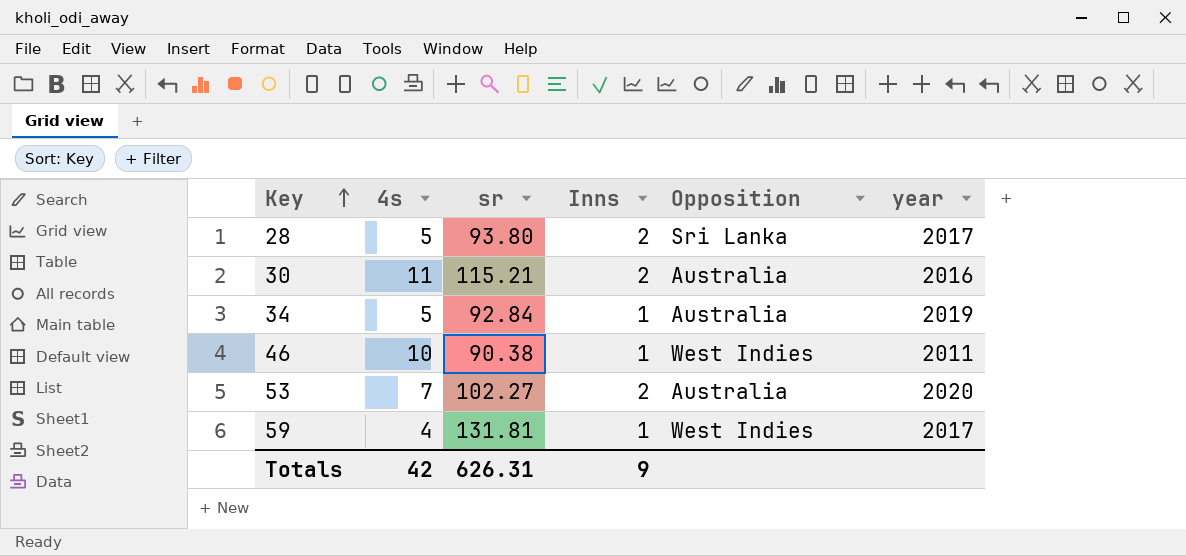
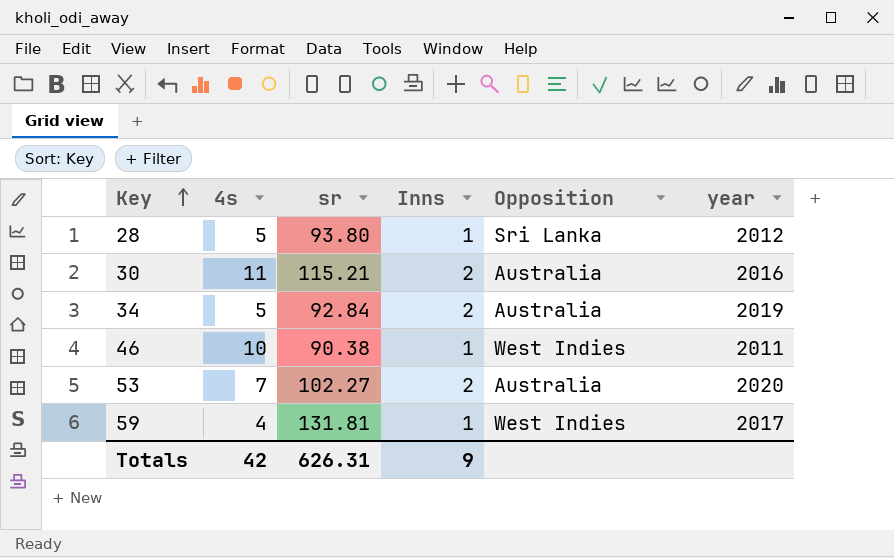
28 | Inns: 2 -> 1
28 | year: 2017 -> 2012
34 | Inns: 1 -> 2

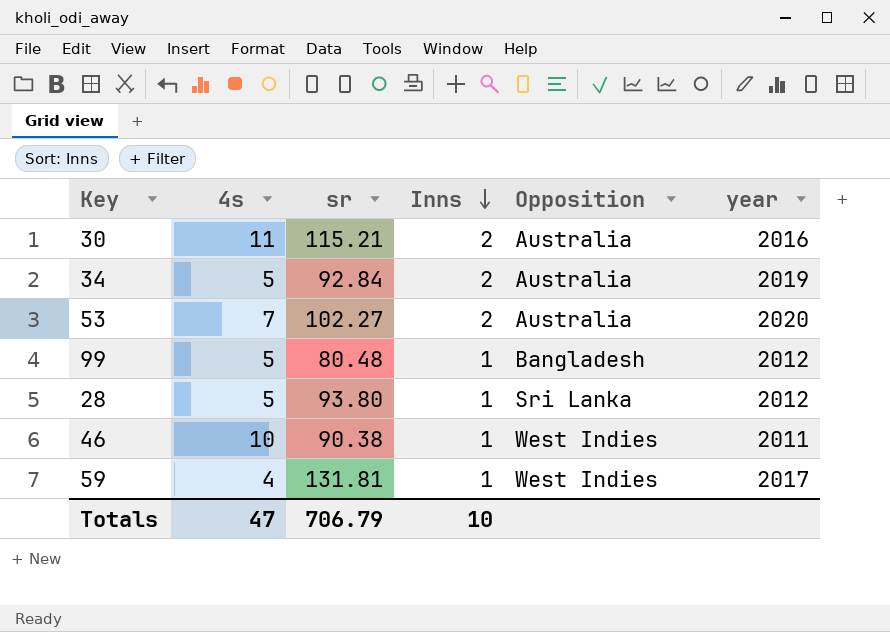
row order: Key ascending -> Inns descending
row 99: none -> 5 | 80.48 | 1 | Bangladesh | 2012
Totals | 4s: 42 -> 47
Totals | sr: 626.31 -> 706.79
Totals | Inns: 9 -> 10

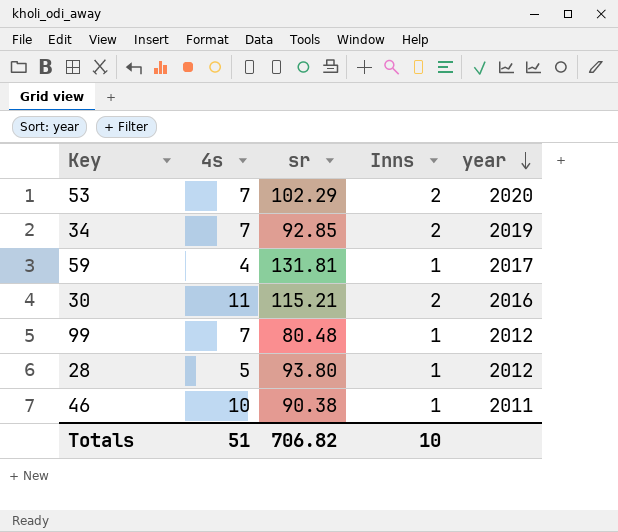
row order: Inns descending -> year descending
column Opposition | position: 5 -> none
53 | sr: 102.27 -> 102.29
34 | 4s: 5 -> 7
34 | sr: 92.84 -> 92.85
99 | 4s: 5 -> 7
Totals | 4s: 47 -> 51
Totals | sr: 706.79 -> 706.82

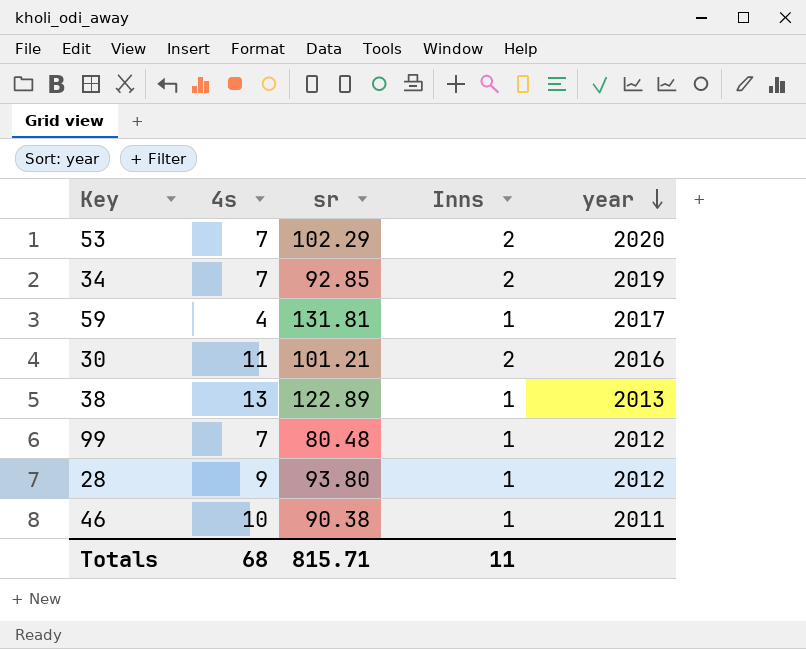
30 | sr: 115.21 -> 101.21
row 38: none -> 13 | 122.89 | 1 | 2013
28 | 4s: 5 -> 9
Totals | 4s: 51 -> 68
Totals | sr: 706.82 -> 815.71
Totals | Inns: 10 -> 11

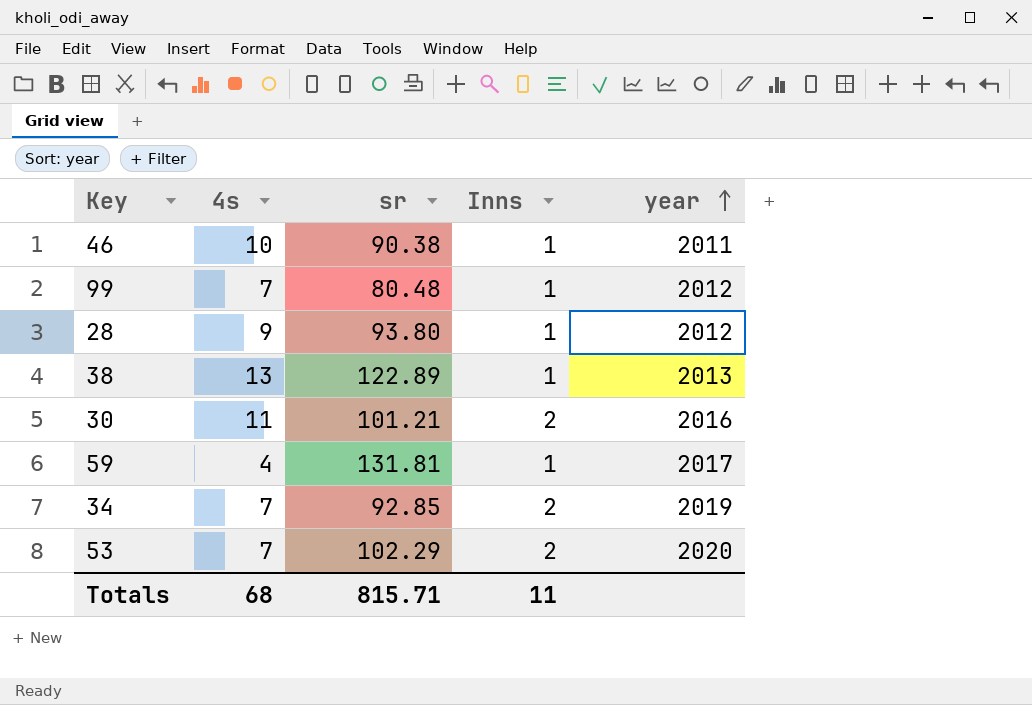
row order: year descending -> year ascending

